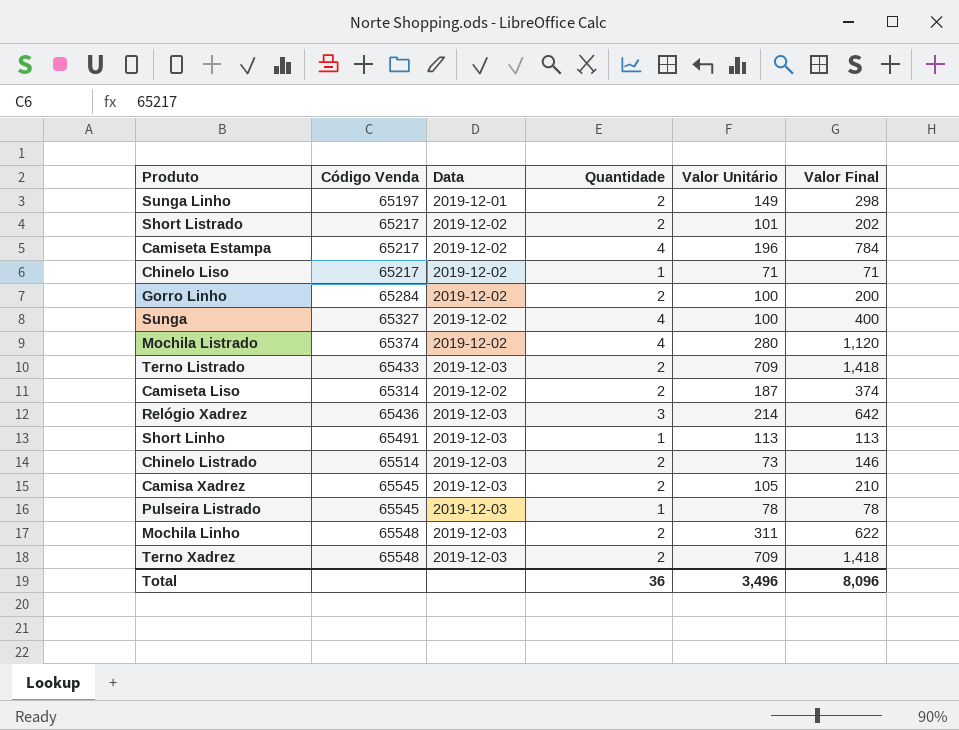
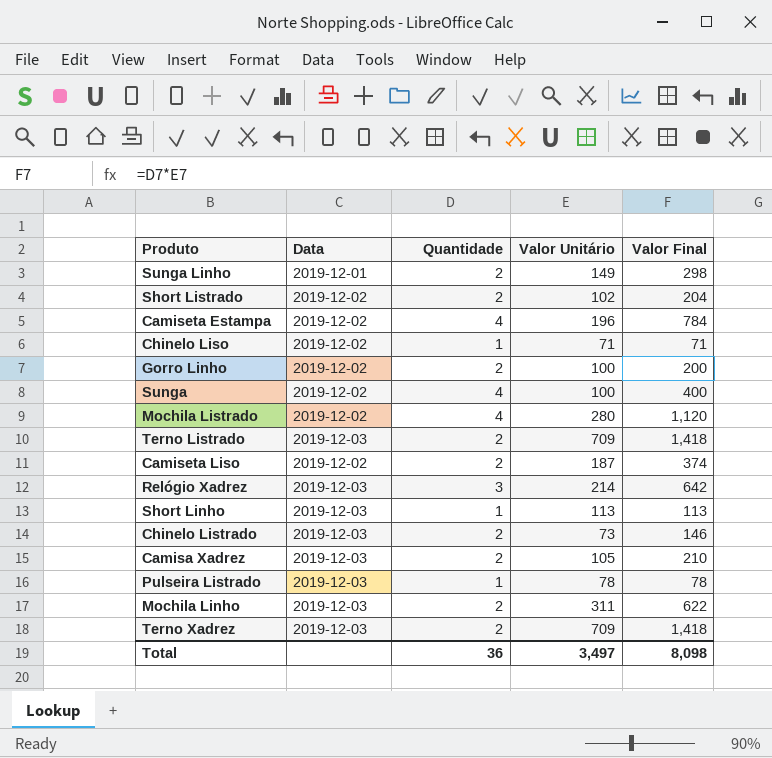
column Código Venda | position: 2 -> none
Short Listrado | Valor Unitário: 101 -> 102
Short Listrado | Valor Final: 202 -> 204
Total | Valor Unitário: 3,496 -> 3,497
Total | Valor Final: 8,096 -> 8,098

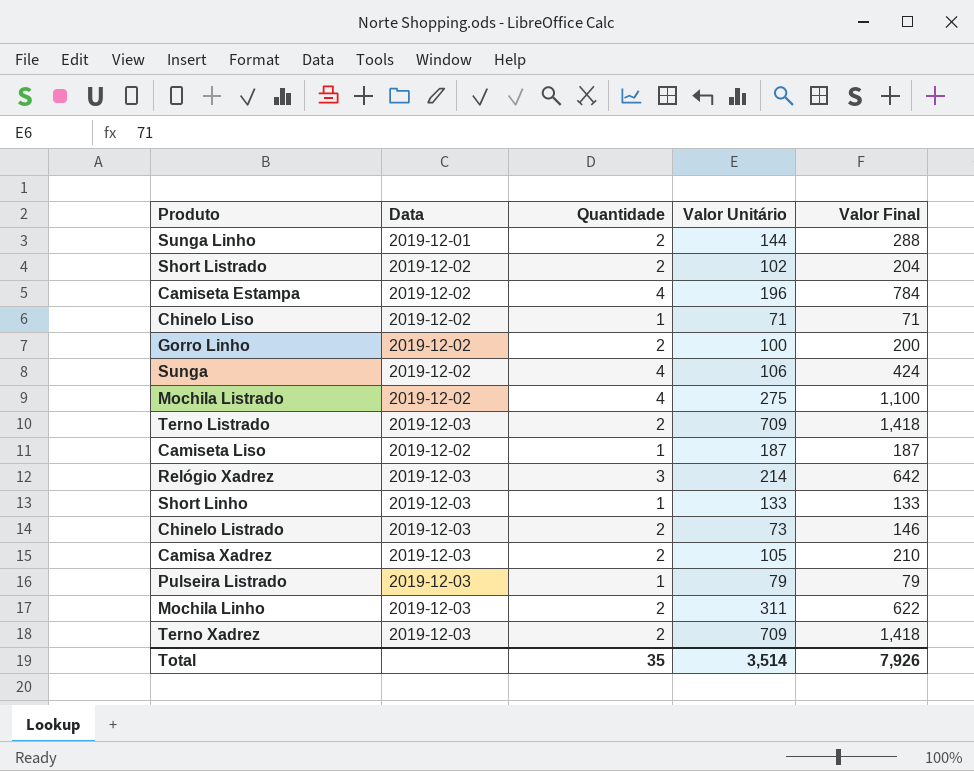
Sunga Linho | Valor Unitário: 149 -> 144
Sunga Linho | Valor Final: 298 -> 288
Sunga | Valor Unitário: 100 -> 106
Sunga | Valor Final: 400 -> 424
Mochila Listrado | Valor Unitário: 280 -> 275
Mochila Listrado | Valor Final: 1,120 -> 1,100
Camiseta Liso | Quantidade: 2 -> 1
Camiseta Liso | Valor Final: 374 -> 187
Short Linho | Valor Unitário: 113 -> 133
Short Linho | Valor Final: 113 -> 133
Pulseira Listrado | Valor Unitário: 78 -> 79
Pulseira Listrado | Valor Final: 78 -> 79
Total | Quantidade: 36 -> 35
Total | Valor Unitário: 3,497 -> 3,514
Total | Valor Final: 8,098 -> 7,926

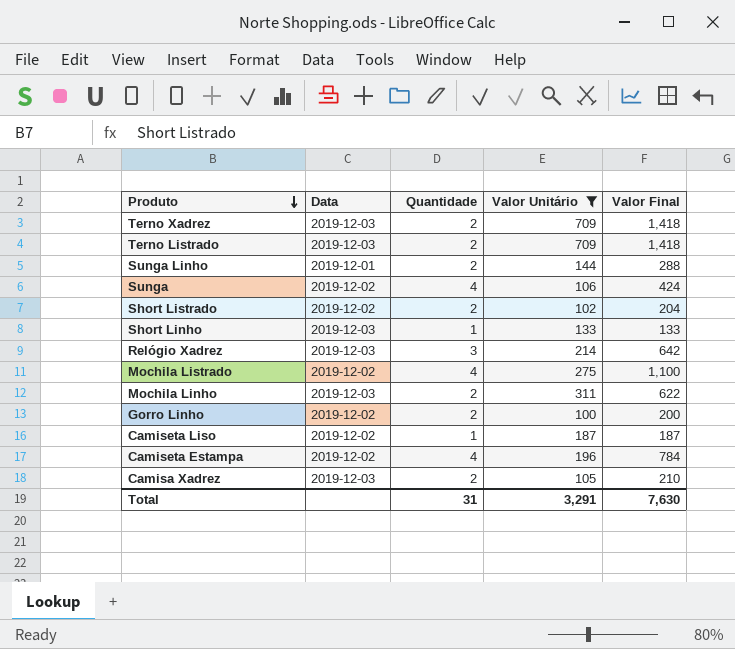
filter: none -> Valor Unitário >= 100
row order: none -> Produto descending
Total | Quantidade: 35 -> 31
Total | Valor Unitário: 3,514 -> 3,291
Total | Valor Final: 7,926 -> 7,630

